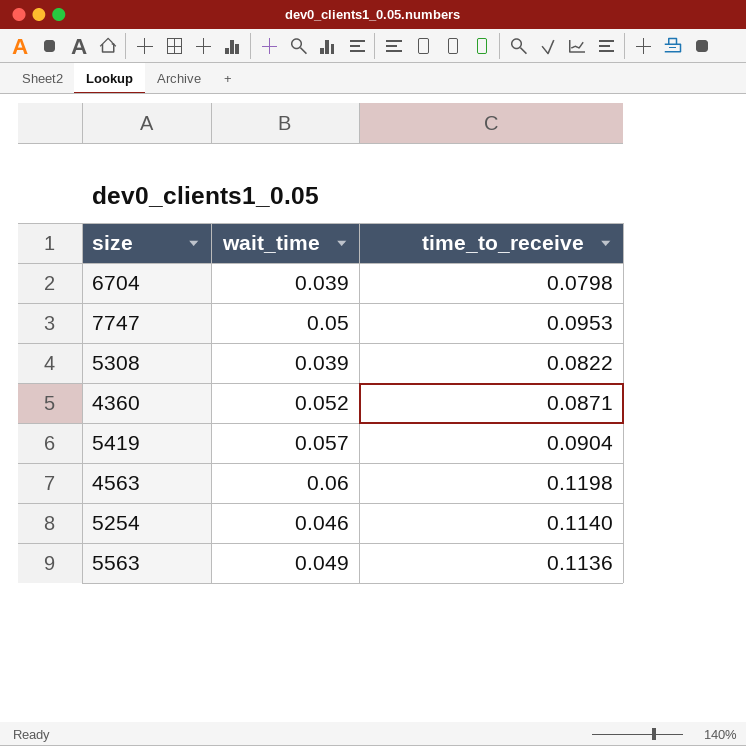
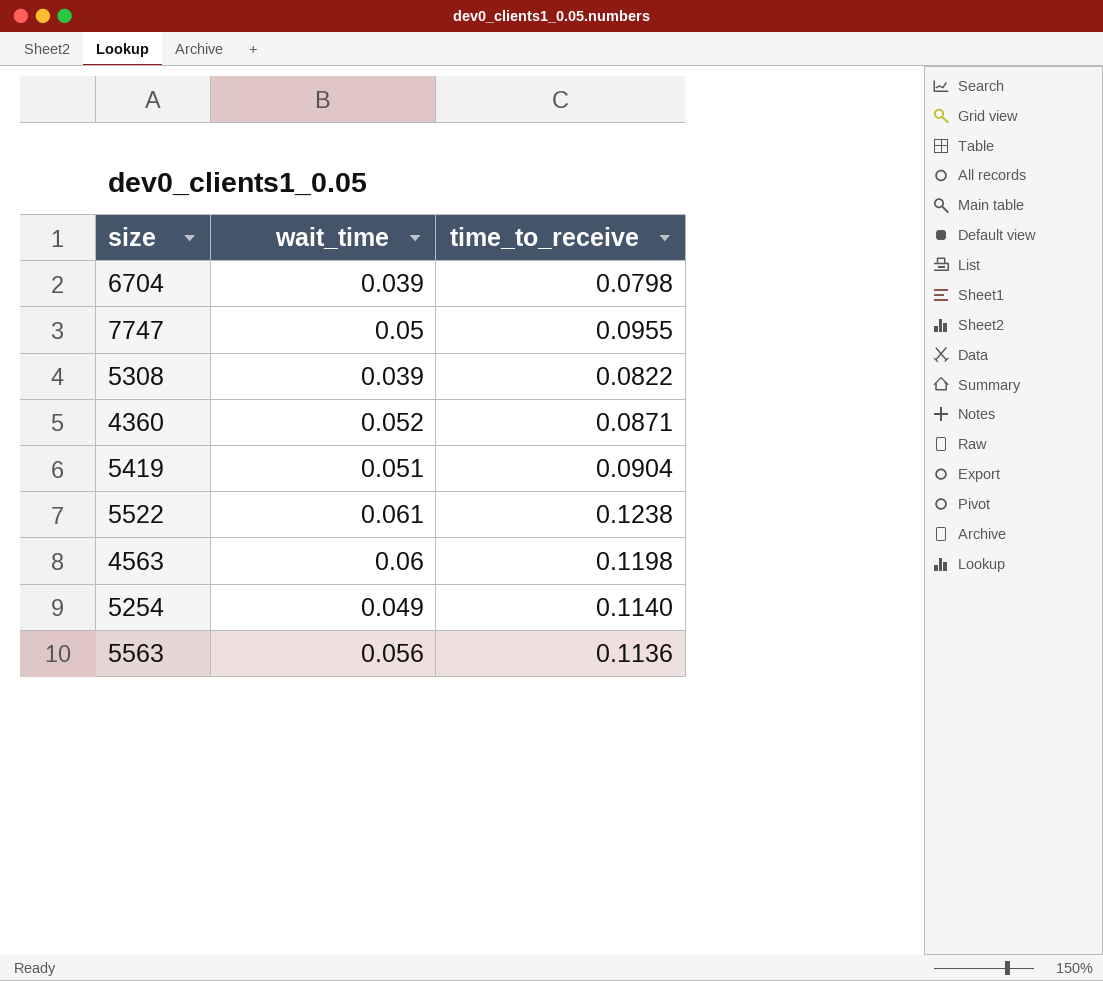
7747 | time_to_receive: 0.0953 -> 0.0955
5419 | wait_time: 0.057 -> 0.051
row 5522: none -> 0.061 | 0.1238
5254 | wait_time: 0.046 -> 0.049
5563 | wait_time: 0.049 -> 0.056

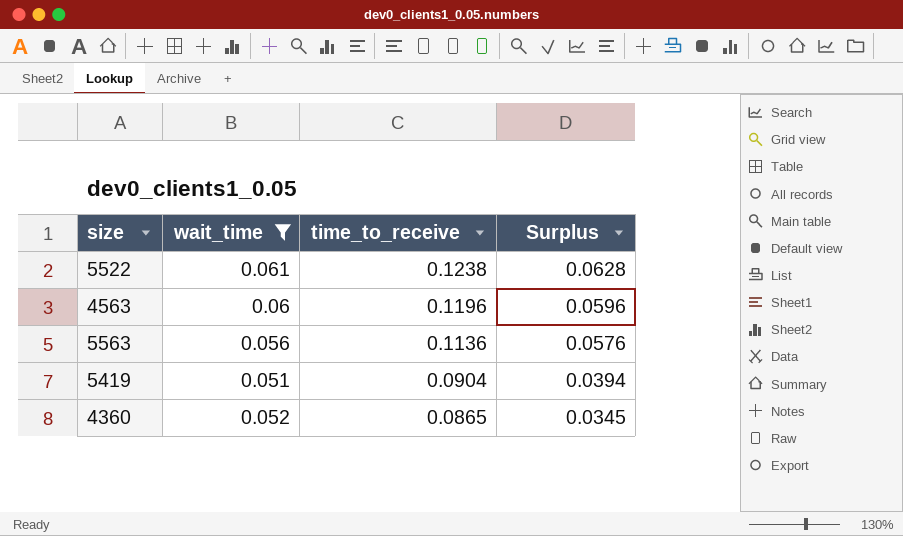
filter: none -> wait_time >= 0.051
row order: none -> time_to_receive descending
column Surplus | formula: none -> [time_to_receive] - [wait_time]
4563 | time_to_receive: 0.1198 -> 0.1196
4360 | time_to_receive: 0.0871 -> 0.0865

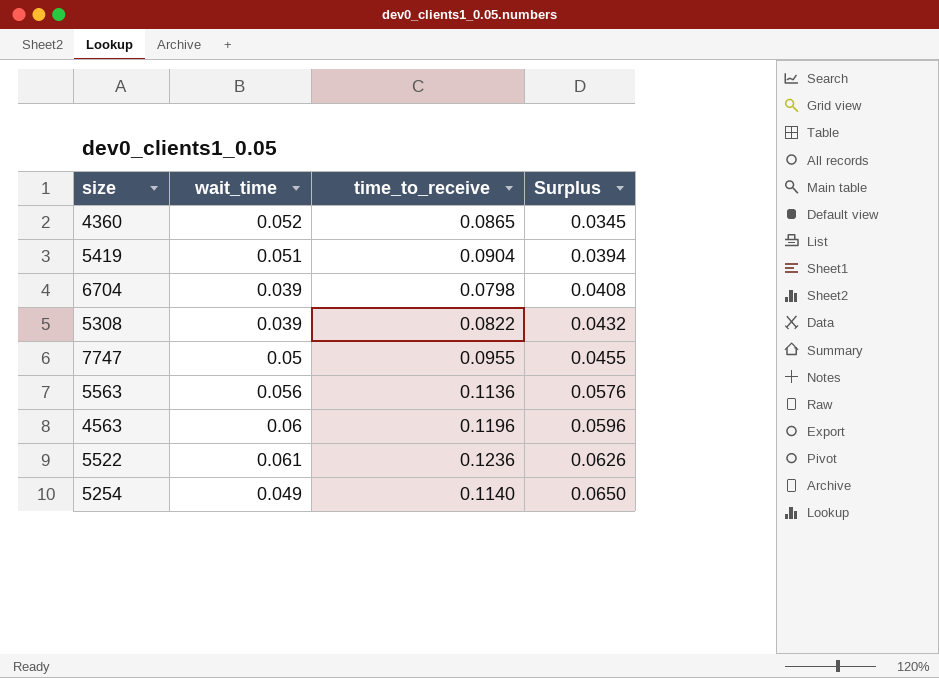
filter: wait_time >= 0.051 -> none
row order: time_to_receive descending -> Surplus ascending
5522 | time_to_receive: 0.1238 -> 0.1236
5522 | Surplus: 0.0628 -> 0.0626

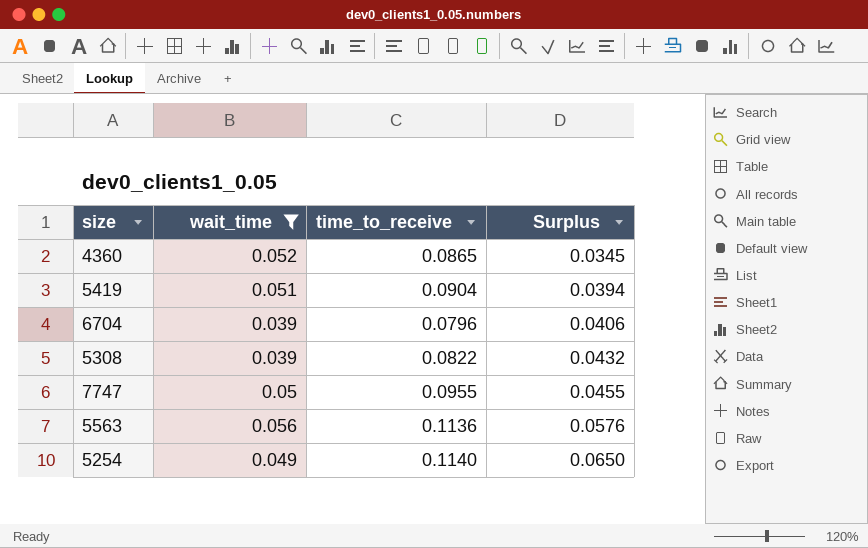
filter: none -> wait_time <= 0.056
6704 | time_to_receive: 0.0798 -> 0.0796
6704 | Surplus: 0.0408 -> 0.0406

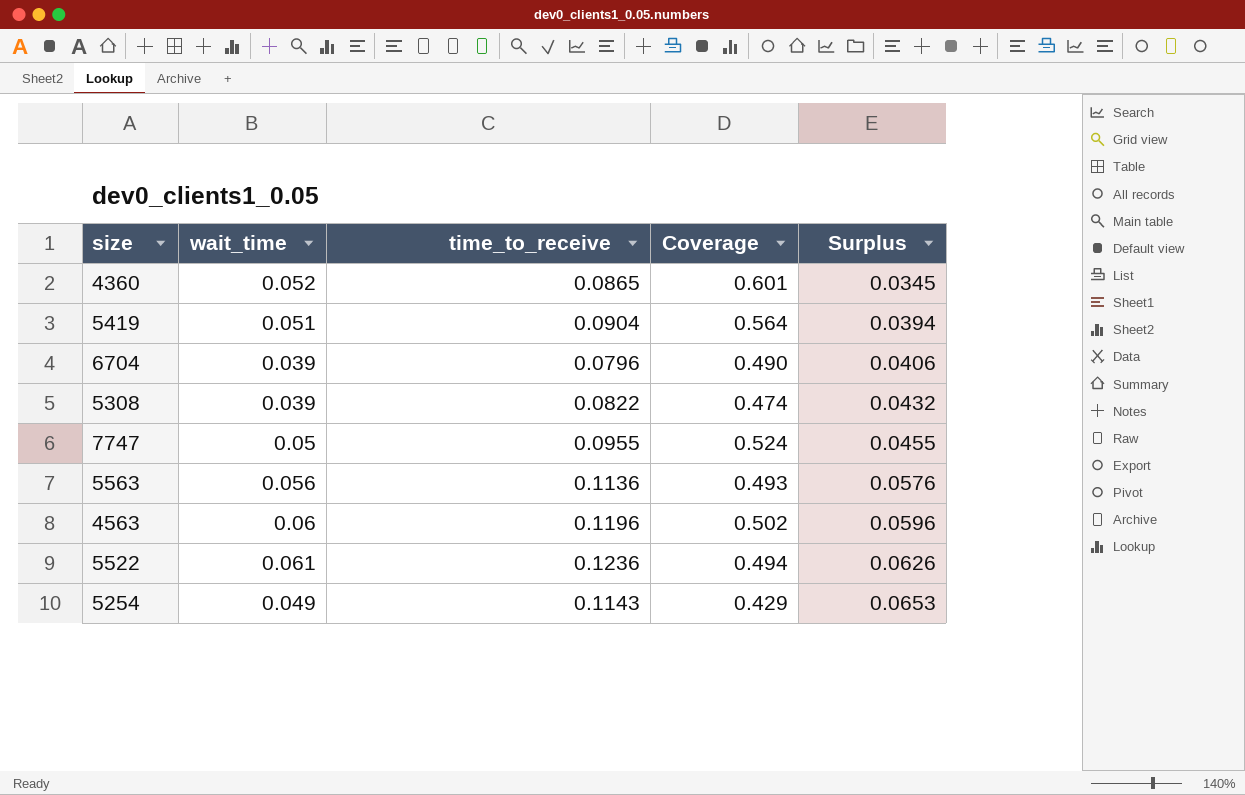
filter: wait_time <= 0.056 -> none
column Coverage | formula: none -> [wait_time] / [time_to_receive]
5254 | time_to_receive: 0.1140 -> 0.1143
5254 | Surplus: 0.0650 -> 0.0653

